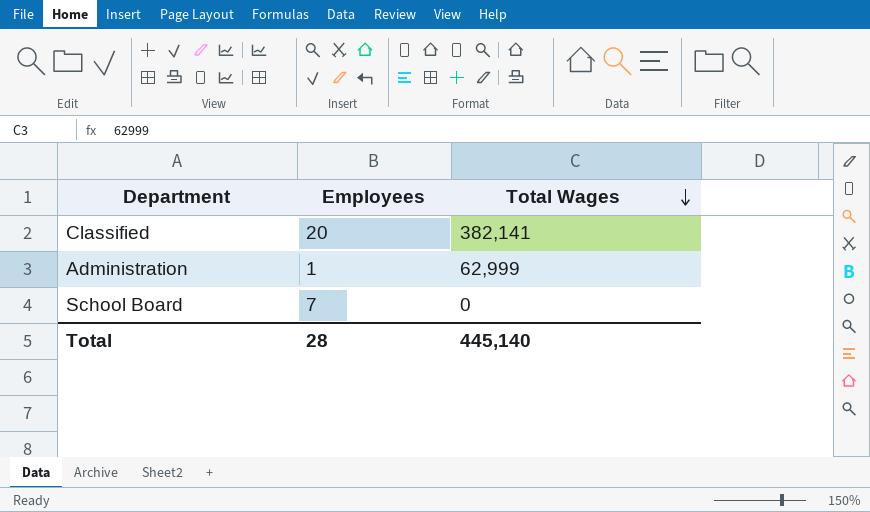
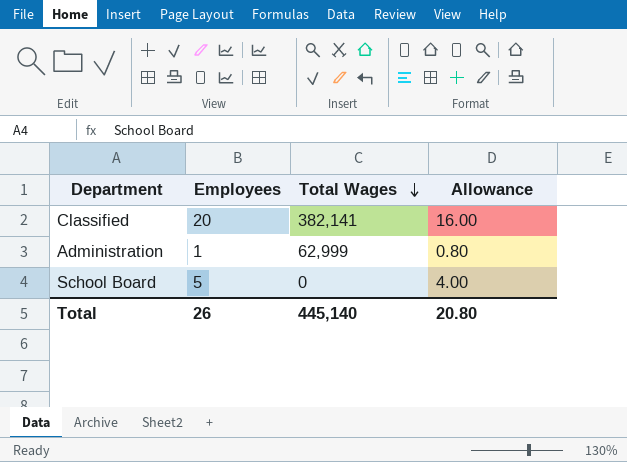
column Allowance | formula: none -> [Employees] * 0.8
School Board | Employees: 7 -> 5
Total | Employees: 28 -> 26

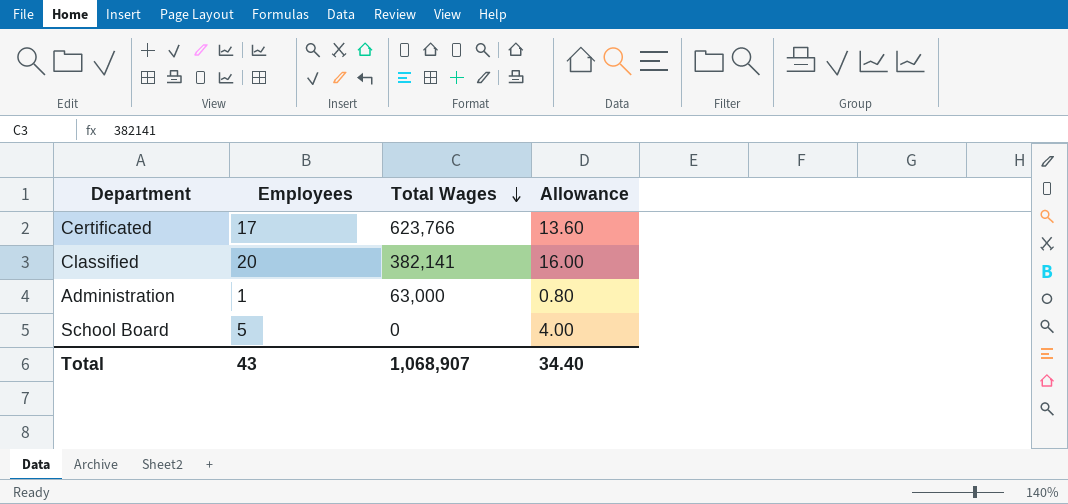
row Certificated: none -> 17 | 623,766 | 13.60
Administration | Total Wages: 62,999 -> 63,000
Total | Employees: 26 -> 43
Total | Total Wages: 445,140 -> 1,068,907
Total | Allowance: 20.80 -> 34.40

